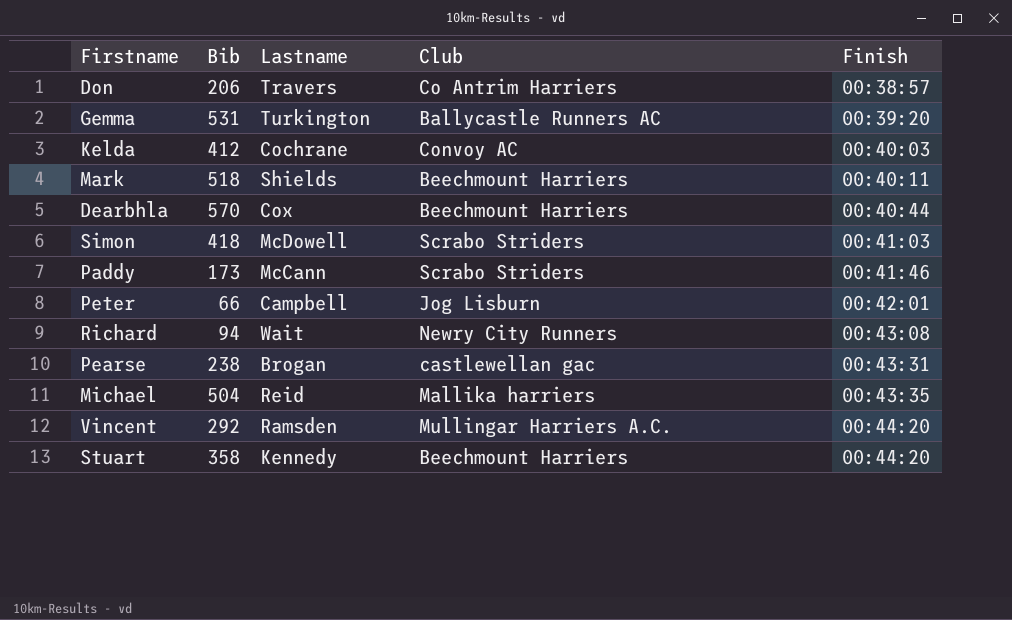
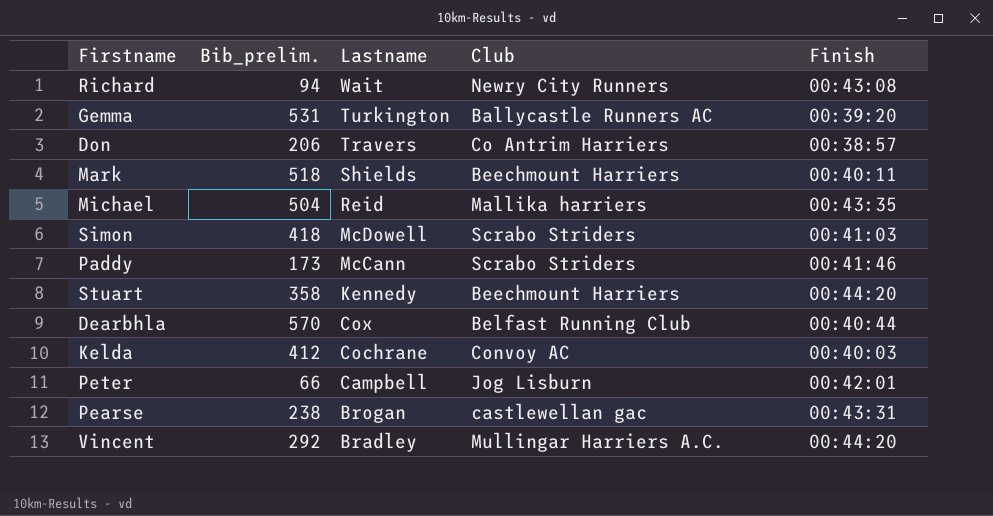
row order: Finish ascending -> Lastname descending
column name: Bib -> Bib_prelim.
Dearbhla | Club: Beechmount Harriers -> Belfast Running Club
Vincent | Lastname: Ramsden -> Bradley

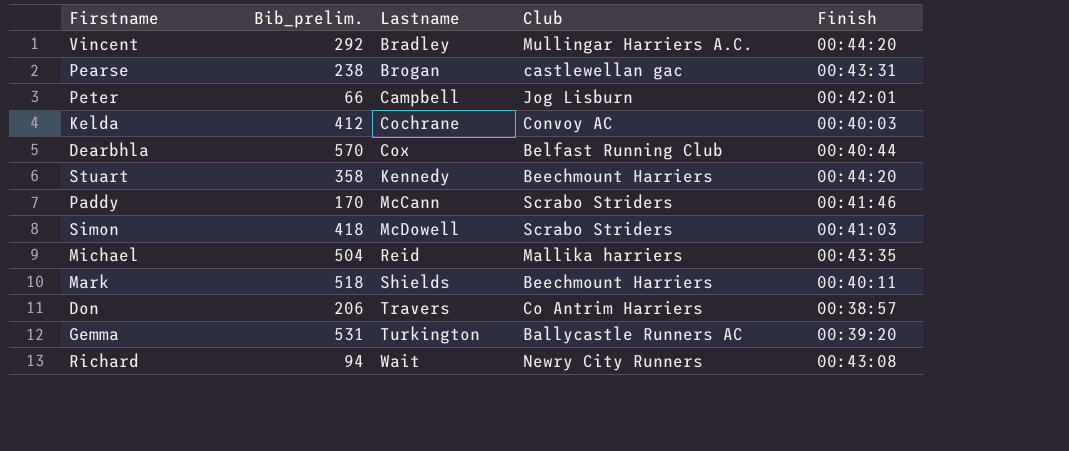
row order: Lastname descending -> Lastname ascending
Paddy | Bib_prelim.: 173 -> 170

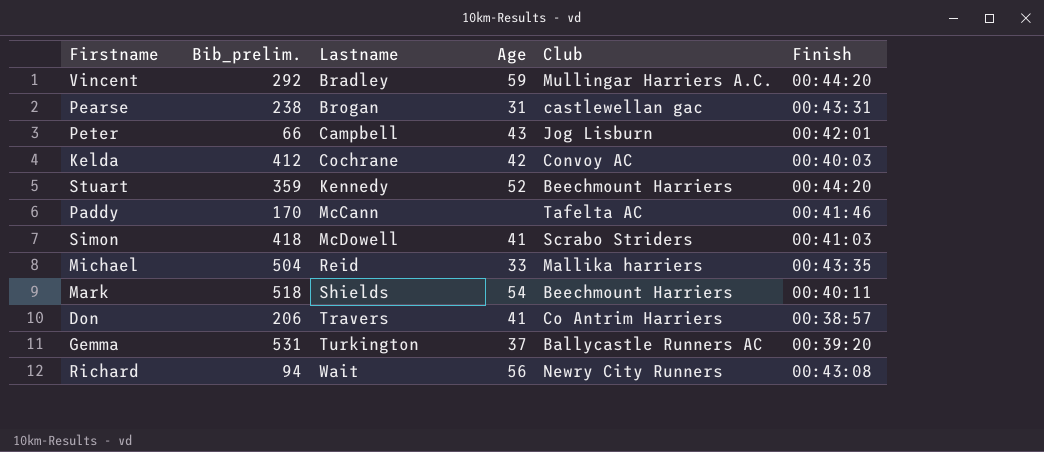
column Age | position: none -> 4
row Dearbhla: 570 | Cox | Belfast Running Club | 00:40:44 -> none
Stuart | Bib_prelim.: 358 -> 359
Paddy | Club: Scrabo Striders -> Tafelta AC

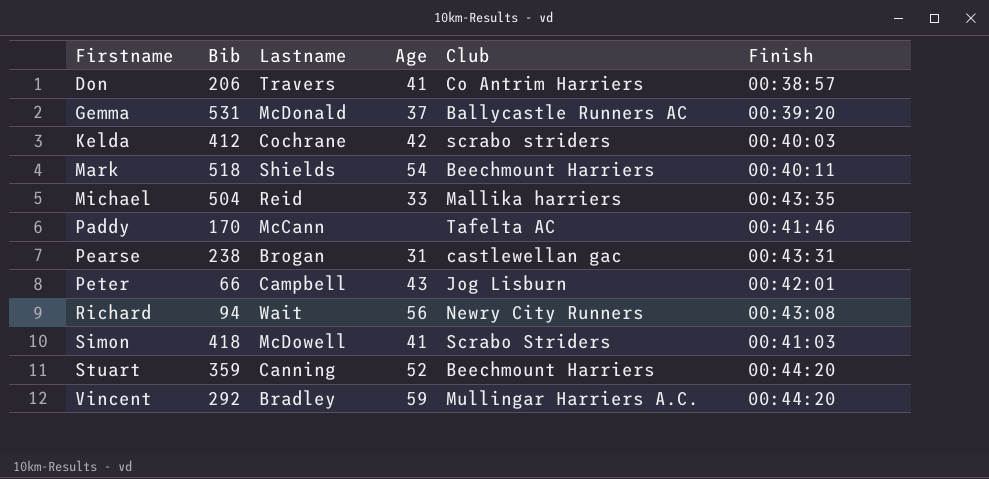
row order: Lastname ascending -> Firstname ascending
column name: Bib_prelim. -> Bib
Gemma | Lastname: Turkington -> McDonald
Kelda | Club: Convoy AC -> scrabo striders
Stuart | Lastname: Kennedy -> Canning

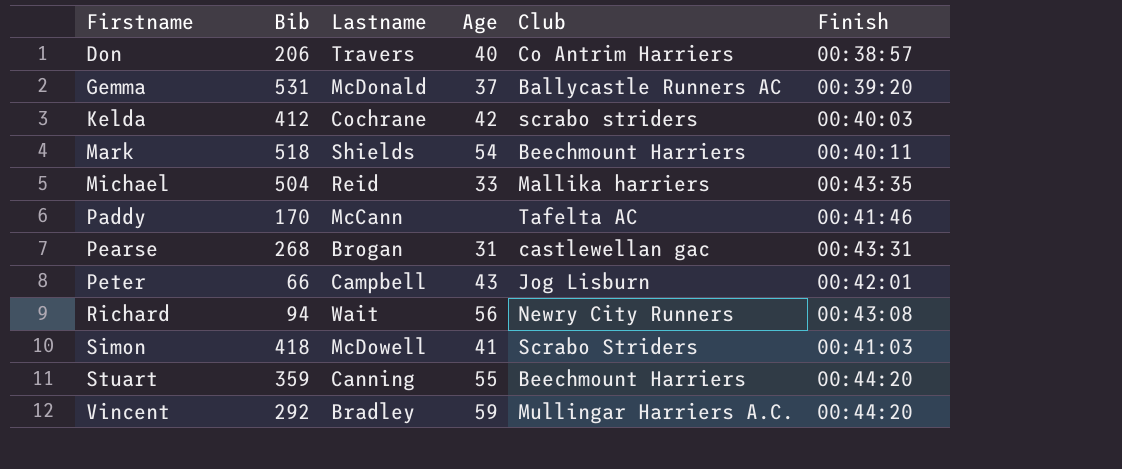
Don | Age: 41 -> 40
Pearse | Bib: 238 -> 268
Stuart | Age: 52 -> 55

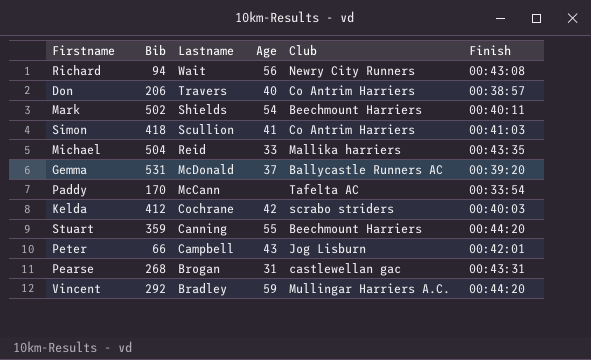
row order: Firstname ascending -> Lastname descending
Mark | Bib: 518 -> 502
Simon | Lastname: McDowell -> Scullion
Simon | Club: Scrabo Striders -> Co Antrim Harriers
Paddy | Finish: 00:41:46 -> 00:33:54

